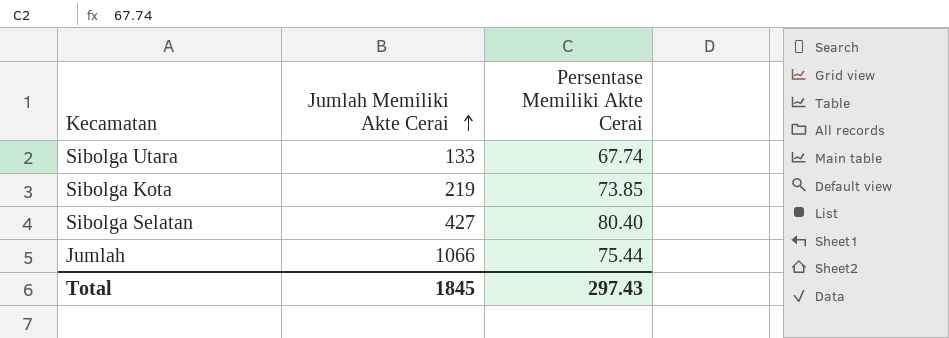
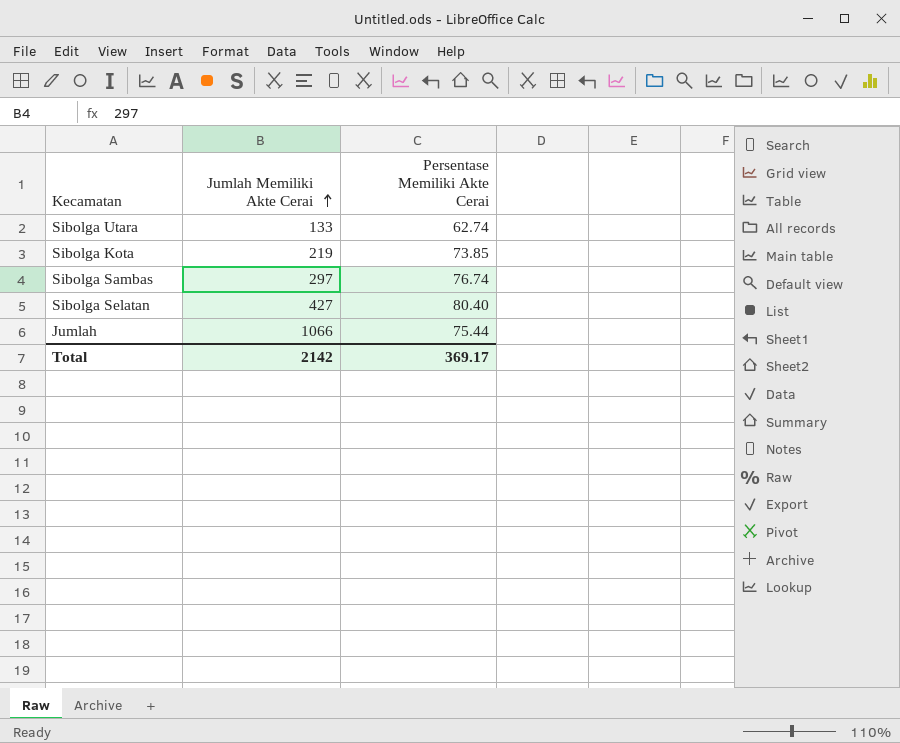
Sibolga Utara | Persentase Memiliki Akte Cerai: 67.74 -> 62.74
row Sibolga Sambas: none -> 297 | 76.74
Total | Jumlah Memiliki Akte Cerai: 1845 -> 2142
Total | Persentase Memiliki Akte Cerai: 297.43 -> 369.17

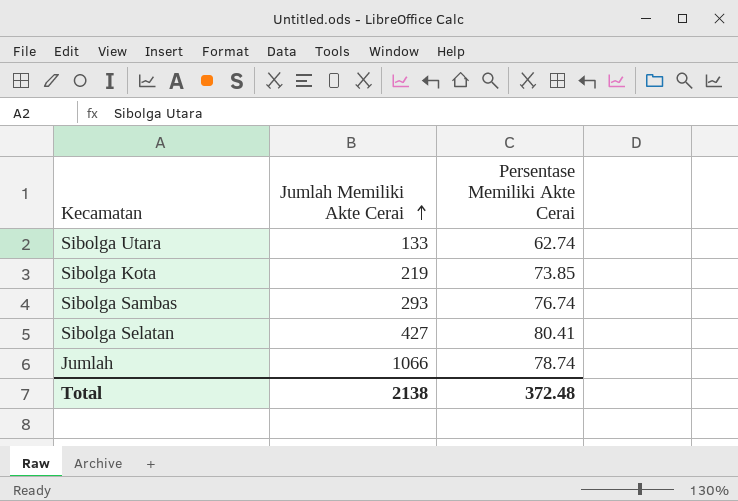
Sibolga Sambas | Jumlah Memiliki Akte Cerai: 297 -> 293
Sibolga Selatan | Persentase Memiliki Akte Cerai: 80.40 -> 80.41
Jumlah | Persentase Memiliki Akte Cerai: 75.44 -> 78.74
Total | Jumlah Memiliki Akte Cerai: 2142 -> 2138
Total | Persentase Memiliki Akte Cerai: 369.17 -> 372.48

